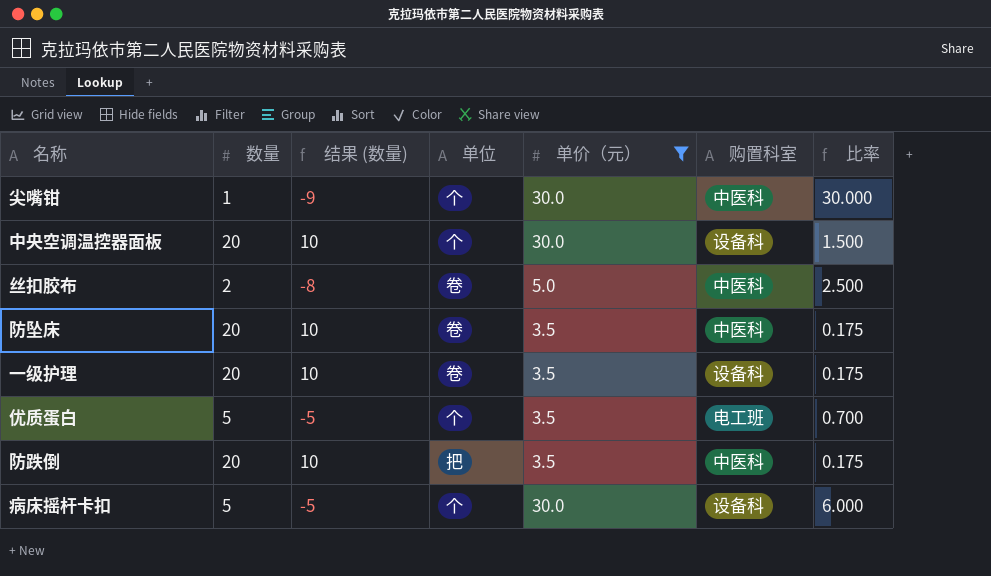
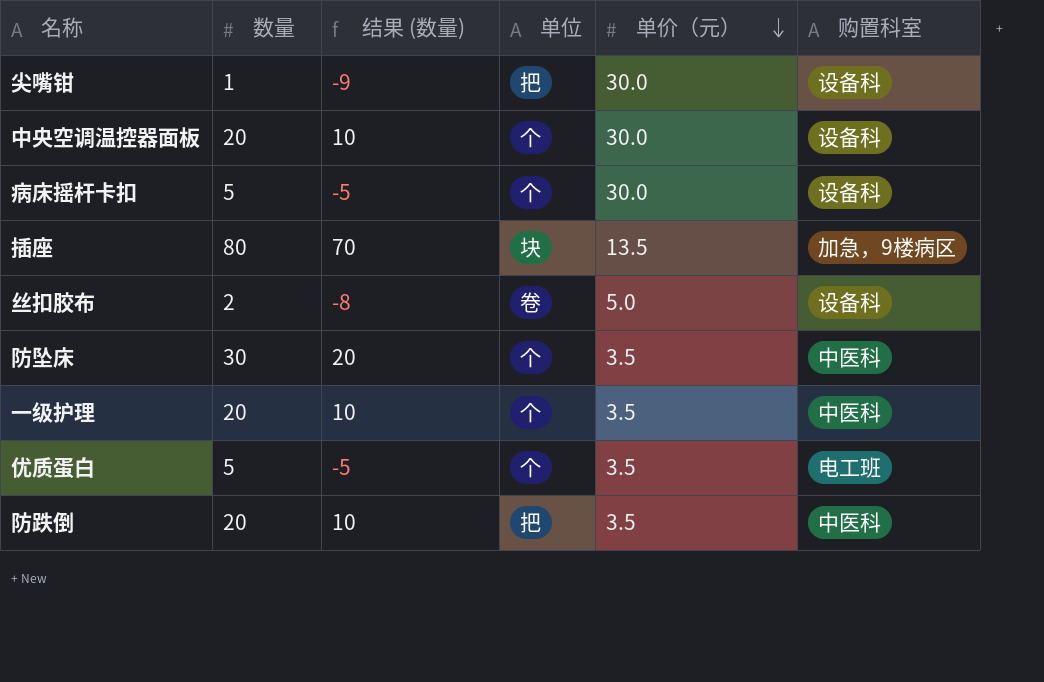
filter: 单价（元） != 13.5 -> none
row order: none -> 单价（元） descending
column 比率 | formula: [单价（元）] / [数量] -> none
尖嘴钳 | 单位: 个 -> 把
尖嘴钳 | 购置科室: 中医科 -> 设备科
丝扣胶布 | 购置科室: 中医科 -> 设备科
防坠床 | 数量: 20 -> 30
防坠床 | 结果 (数量): 10 -> 20
防坠床 | 单位: 卷 -> 个
一级护理 | 单位: 卷 -> 个
一级护理 | 购置科室: 设备科 -> 中医科

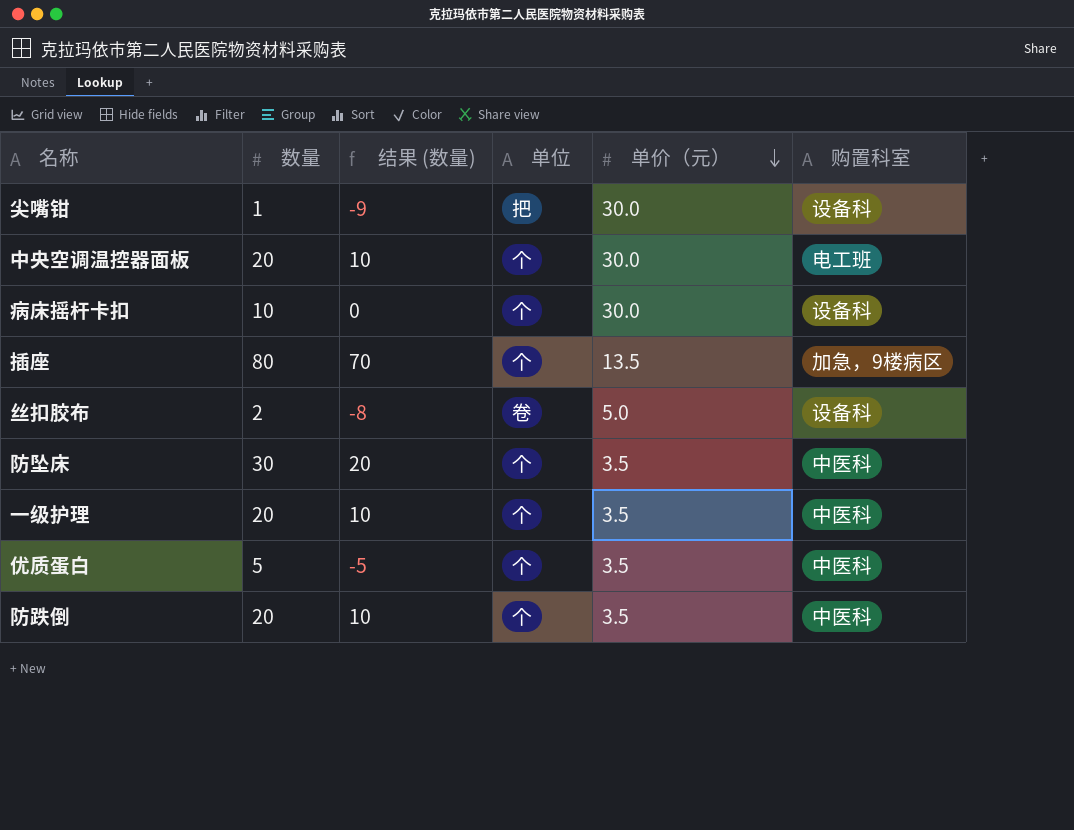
中央空调温控器面板 | 购置科室: 设备科 -> 电工班
病床摇杆卡扣 | 数量: 5 -> 10
病床摇杆卡扣 | 结果 (数量): -5 -> 0
插座 | 单位: 块 -> 个
优质蛋白 | 购置科室: 电工班 -> 中医科
防跌倒 | 单位: 把 -> 个

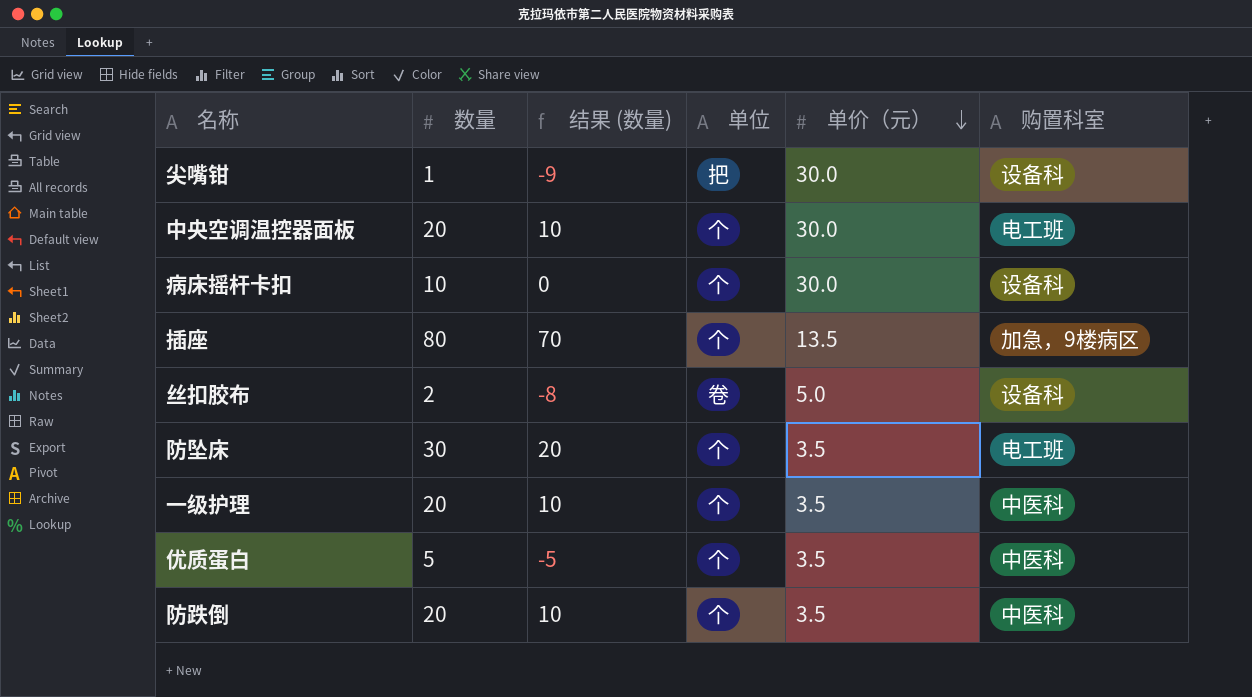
防坠床 | 购置科室: 中医科 -> 电工班

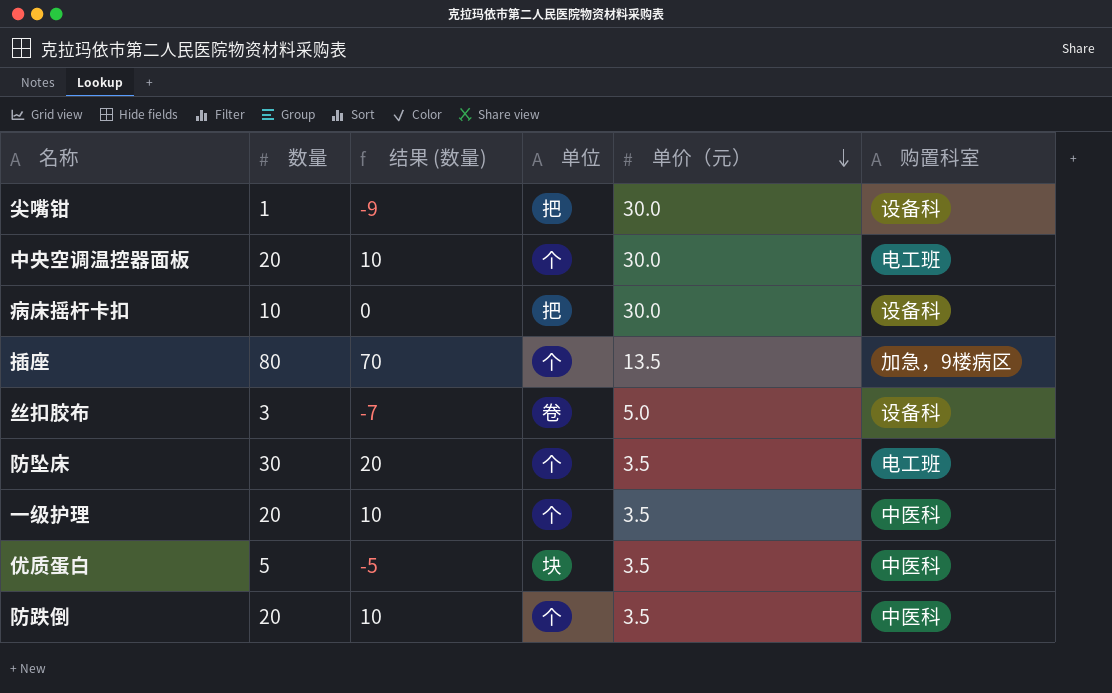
病床摇杆卡扣 | 单位: 个 -> 把
丝扣胶布 | 数量: 2 -> 3
丝扣胶布 | 结果 (数量): -8 -> -7
优质蛋白 | 单位: 个 -> 块

